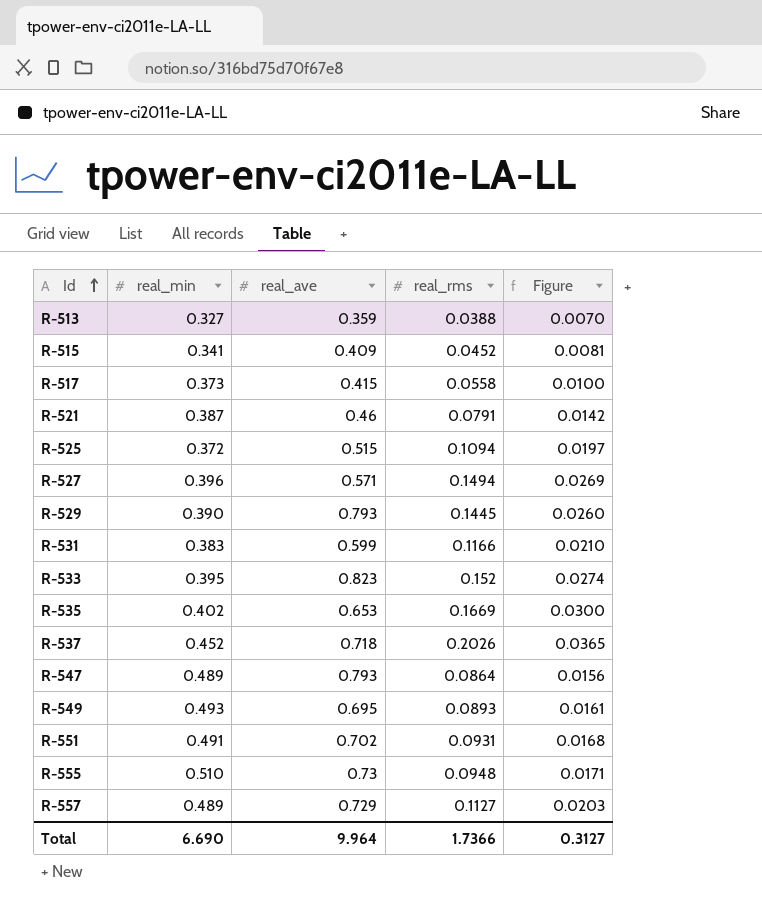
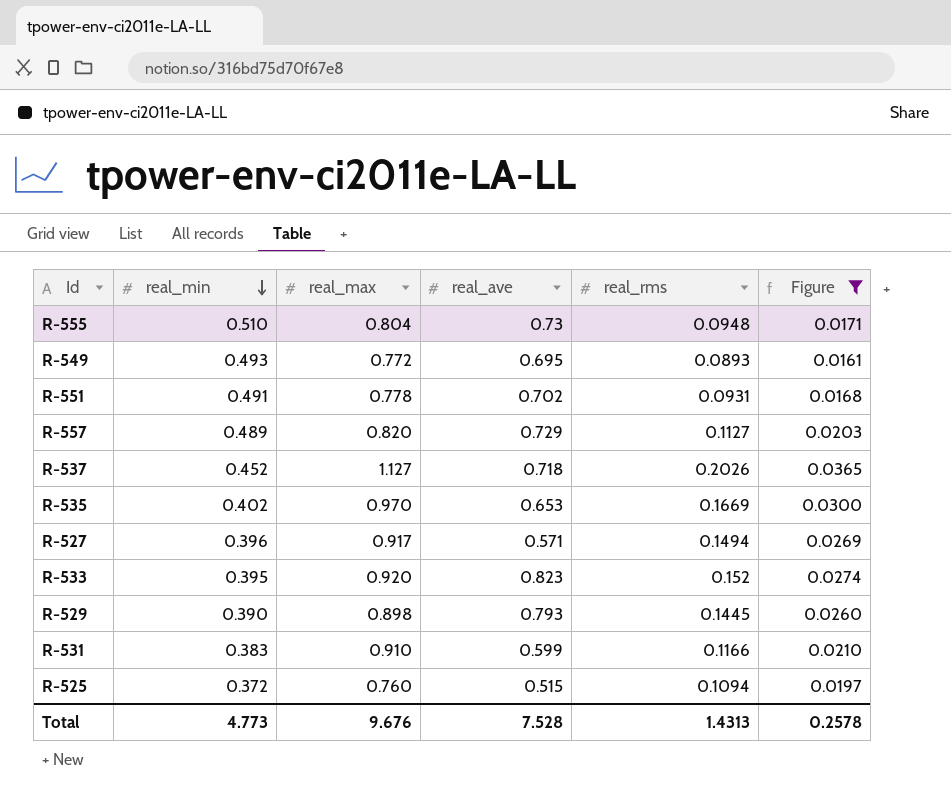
filter: none -> Figure >= 0.0161
row order: Id ascending -> real_min descending
column real_max | position: none -> 3
Total | real_min: 6.690 -> 4.773
Total | real_ave: 9.964 -> 7.528
Total | real_rms: 1.7366 -> 1.4313
Total | Figure: 0.3127 -> 0.2578

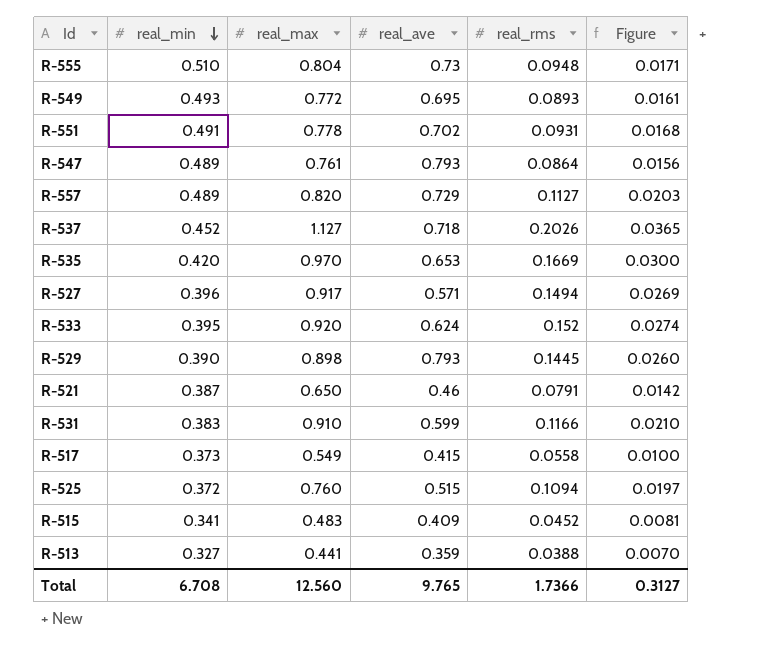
filter: Figure >= 0.0161 -> none
R-535 | real_min: 0.402 -> 0.420
R-533 | real_ave: 0.823 -> 0.624
Total | real_min: 4.773 -> 6.708
Total | real_max: 9.676 -> 12.560
Total | real_ave: 7.528 -> 9.765
Total | real_rms: 1.4313 -> 1.7366
Total | Figure: 0.2578 -> 0.3127

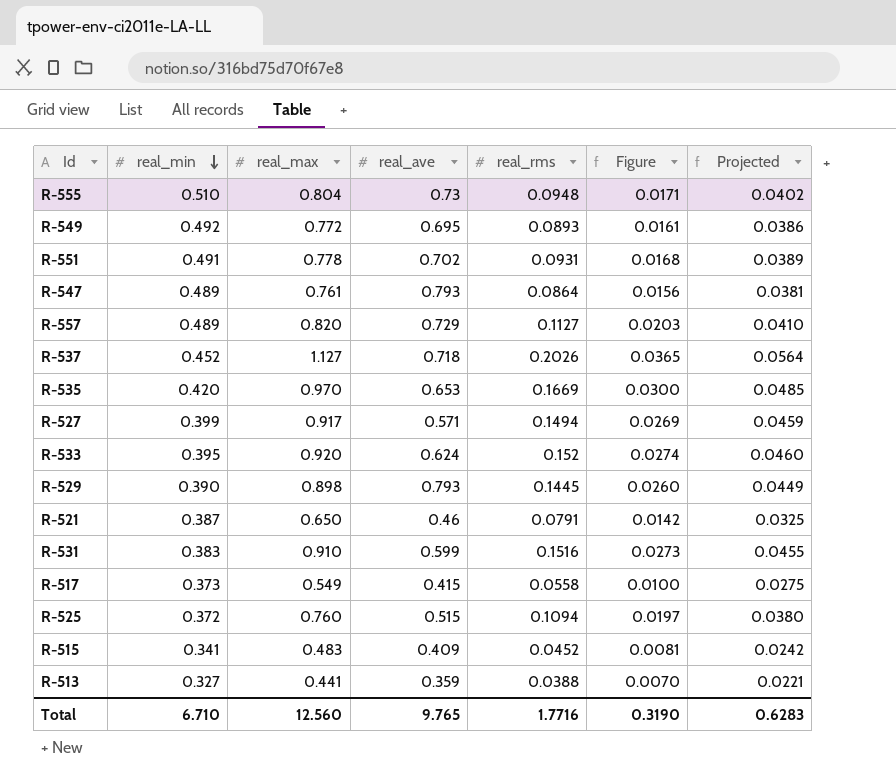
column Projected | formula: none -> [real_max] * 0.05
R-549 | real_min: 0.493 -> 0.492
R-527 | real_min: 0.396 -> 0.399
R-531 | real_rms: 0.1166 -> 0.1516
R-531 | Figure: 0.0210 -> 0.0273
Total | real_min: 6.708 -> 6.710
Total | real_rms: 1.7366 -> 1.7716
Total | Figure: 0.3127 -> 0.3190

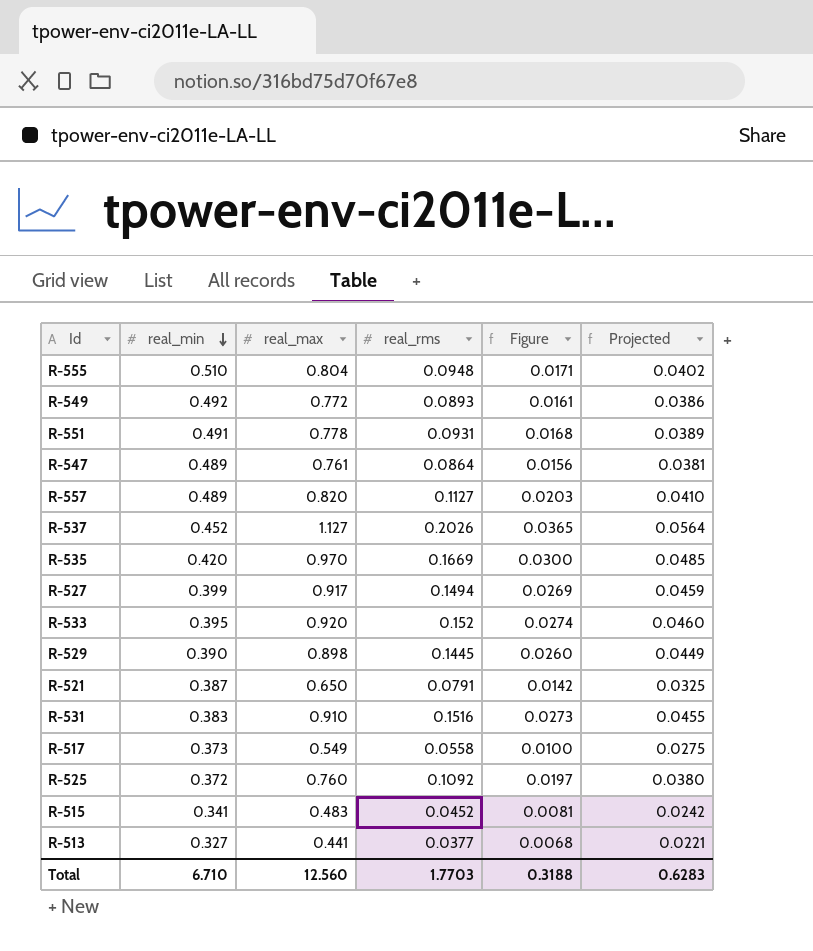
column real_ave | position: 4 -> none
R-525 | real_rms: 0.1094 -> 0.1092
R-513 | real_rms: 0.0388 -> 0.0377
R-513 | Figure: 0.0070 -> 0.0068
Total | real_rms: 1.7716 -> 1.7703
Total | Figure: 0.3190 -> 0.3188

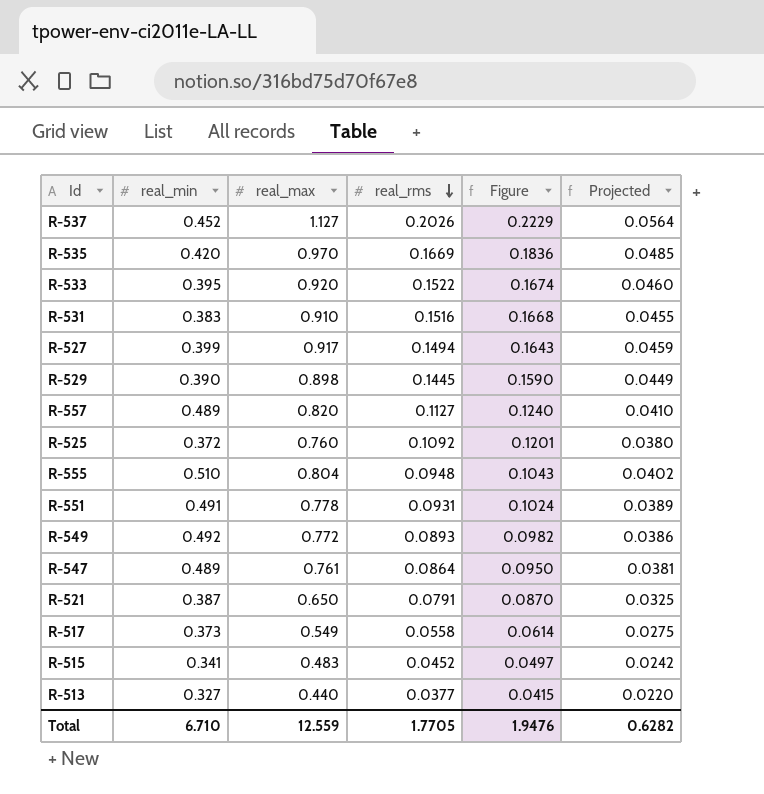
row order: real_min descending -> real_rms descending
column Figure | formula: [real_rms] * 0.18 -> [real_rms] * 1.1
R-533 | real_rms: 0.152 -> 0.1522
R-513 | real_max: 0.441 -> 0.440
R-513 | Projected: 0.0221 -> 0.0220
Total | real_max: 12.560 -> 12.559
Total | real_rms: 1.7703 -> 1.7705
Total | Figure: 0.3188 -> 1.9476
Total | Projected: 0.6283 -> 0.6282

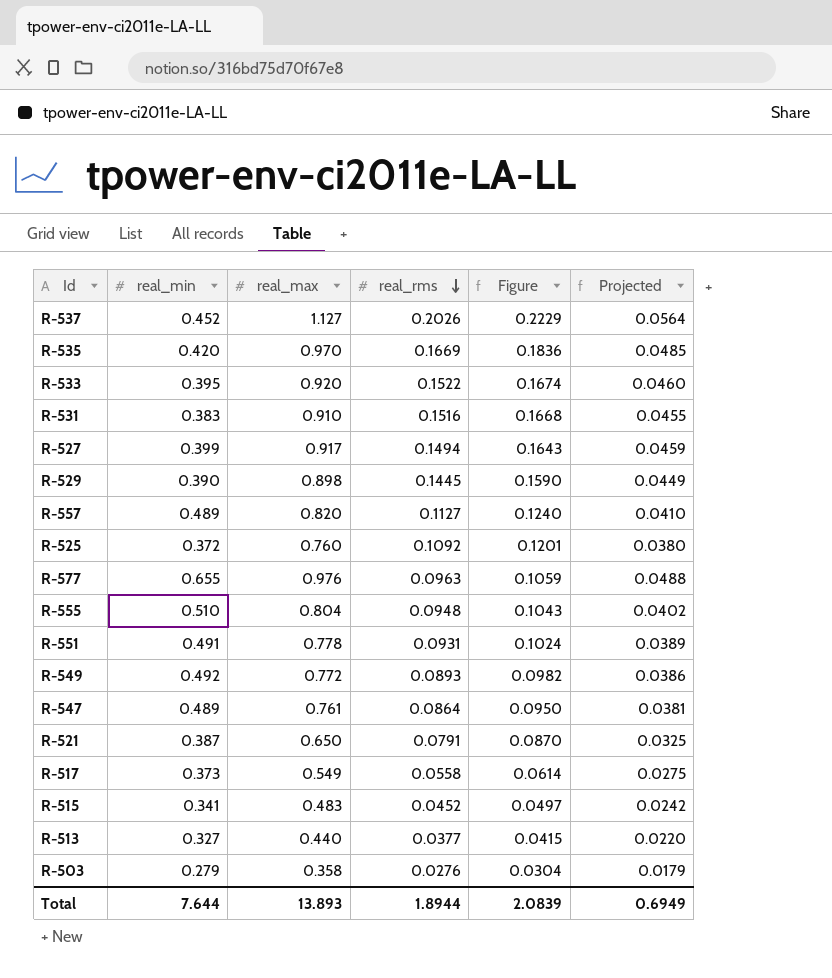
row R-577: none -> 0.655 | 0.976 | 0.0963 | 0.1059 | 0.0488
row R-503: none -> 0.279 | 0.358 | 0.0276 | 0.0304 | 0.0179
Total | real_min: 6.710 -> 7.644
Total | real_max: 12.559 -> 13.893
Total | real_rms: 1.7705 -> 1.8944
Total | Figure: 1.9476 -> 2.0839
Total | Projected: 0.6282 -> 0.6949

